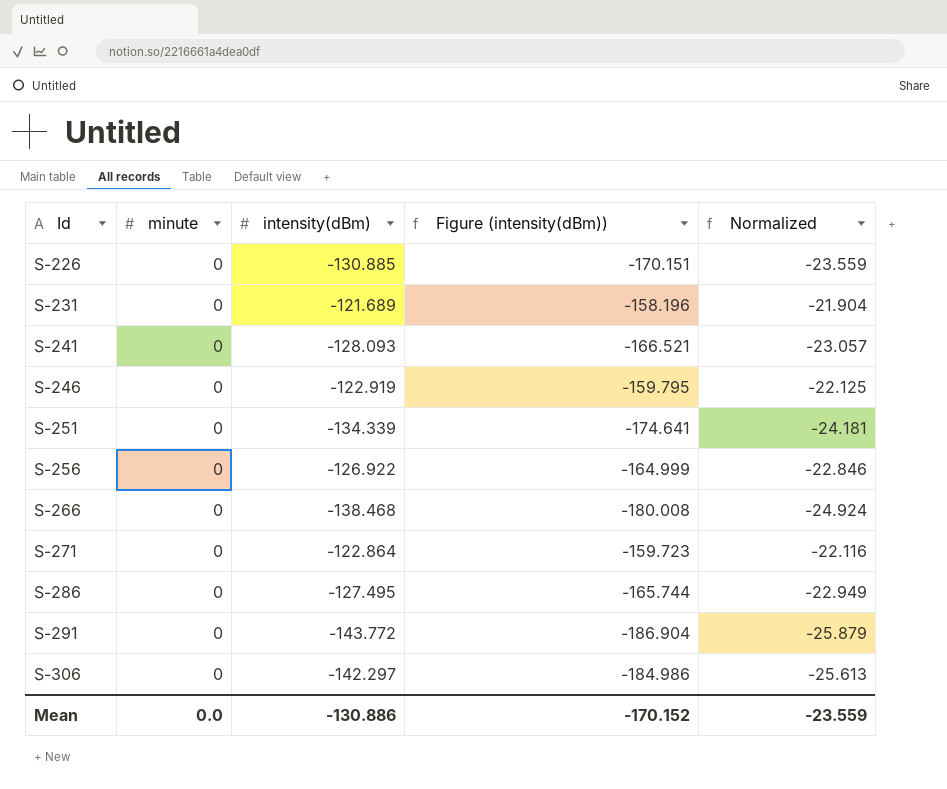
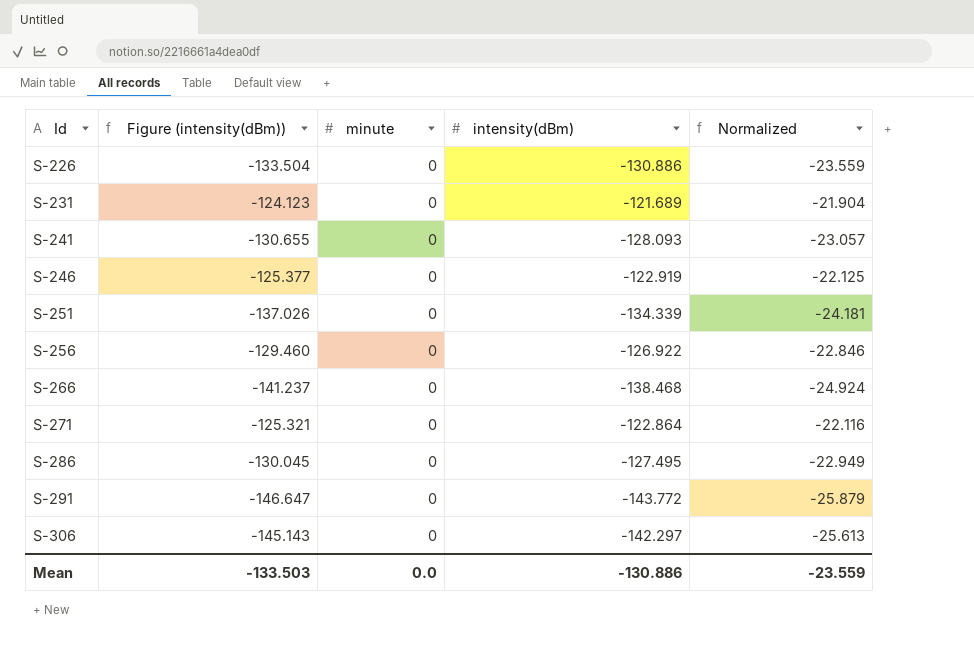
column Figure (intensity(dBm)) | formula: [intensity(dBm)] * 1.3 -> [intensity(dBm)] * 1.02
column Figure (intensity(dBm)) | position: 4 -> 2
S-226 | intensity(dBm): -130.885 -> -130.886
Mean | Figure (intensity(dBm)): -170.152 -> -133.503

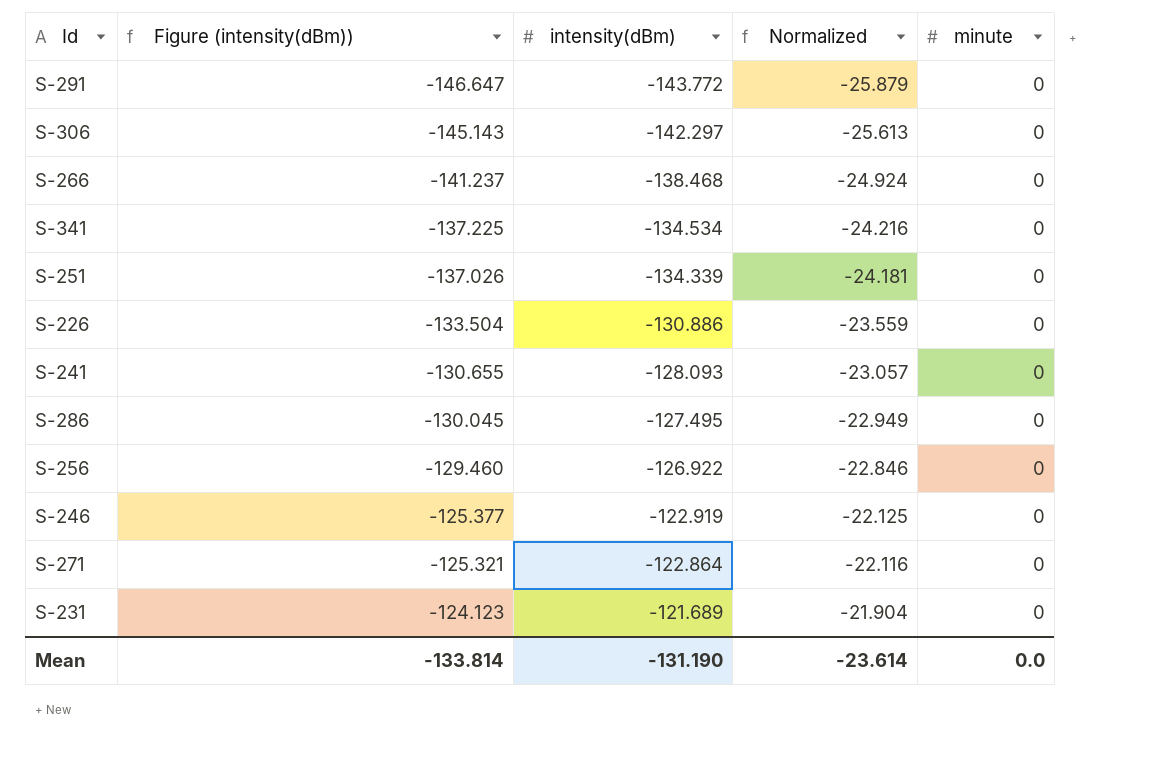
row order: Id ascending -> Figure (intensity(dBm)) ascending
column minute | position: 3 -> 5
row S-341: none -> -137.225 | -134.534 | -24.216 | 0
Mean | Figure (intensity(dBm)): -133.503 -> -133.814
Mean | intensity(dBm): -130.886 -> -131.190
Mean | Normalized: -23.559 -> -23.614

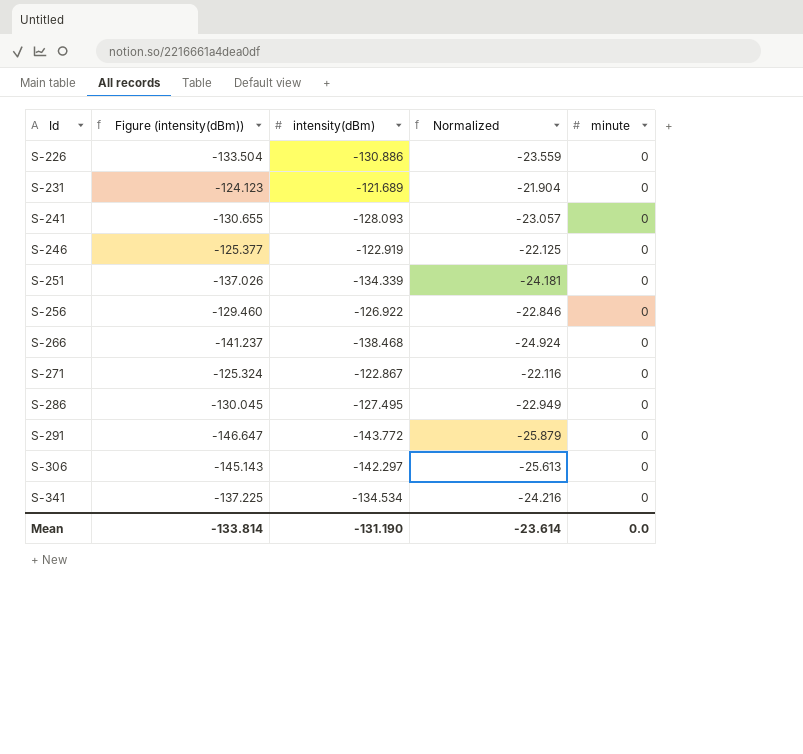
row order: Figure (intensity(dBm)) ascending -> Id ascending
S-271 | Figure (intensity(dBm)): -125.321 -> -125.324
S-271 | intensity(dBm): -122.864 -> -122.867

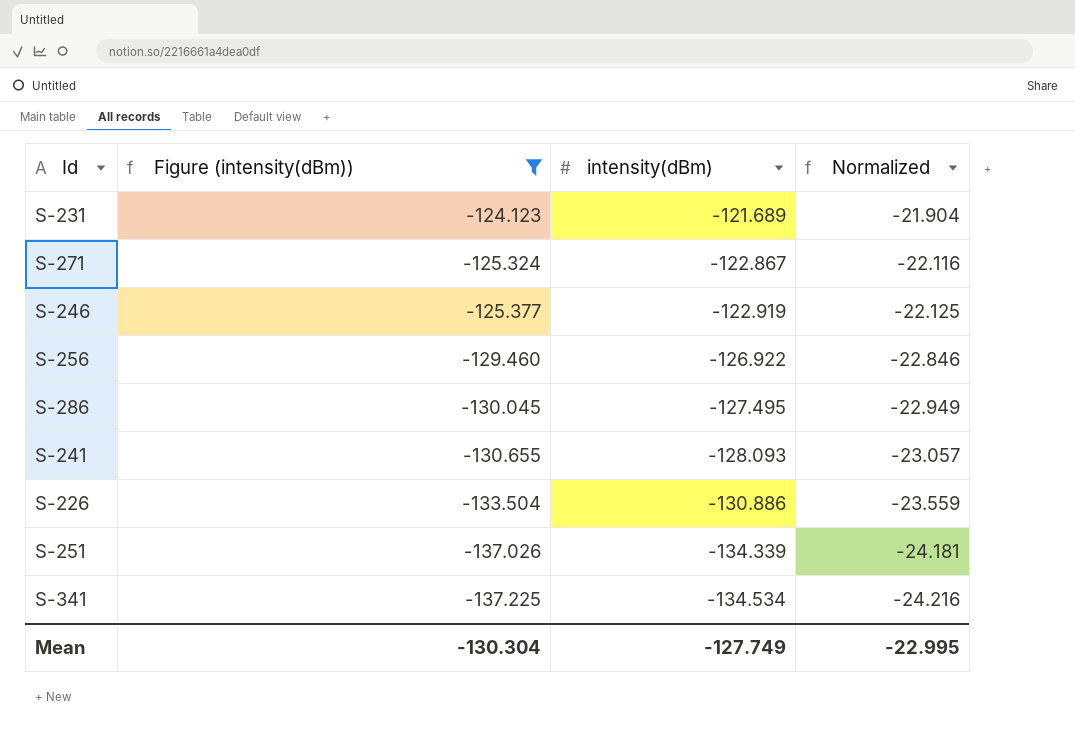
filter: none -> Figure (intensity(dBm)) >= -137.225
row order: Id ascending -> Figure (intensity(dBm)) descending
column minute | position: 5 -> none
Mean | Figure (intensity(dBm)): -133.814 -> -130.304
Mean | intensity(dBm): -131.190 -> -127.749
Mean | Normalized: -23.614 -> -22.995

